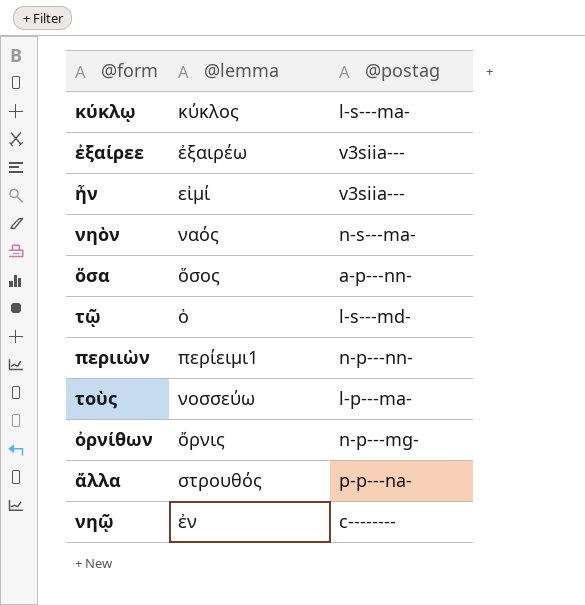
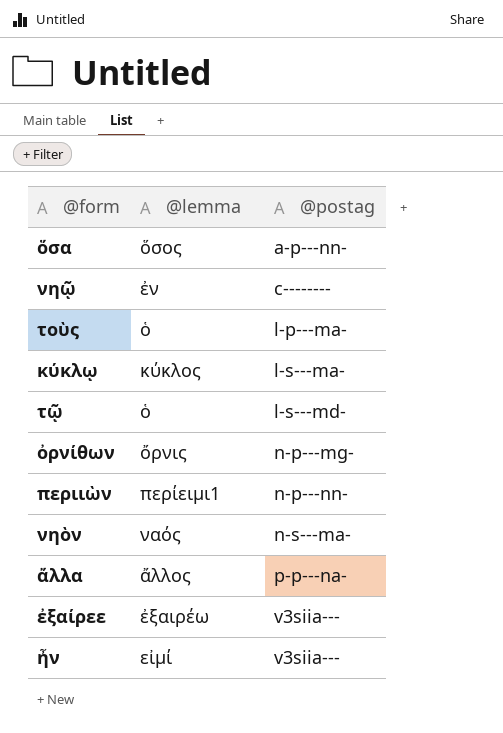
row order: none -> @postag ascending
τοὺς | @lemma: νοσσεύω -> ὁ
ἄλλα | @lemma: στρουθός -> ἄλλος

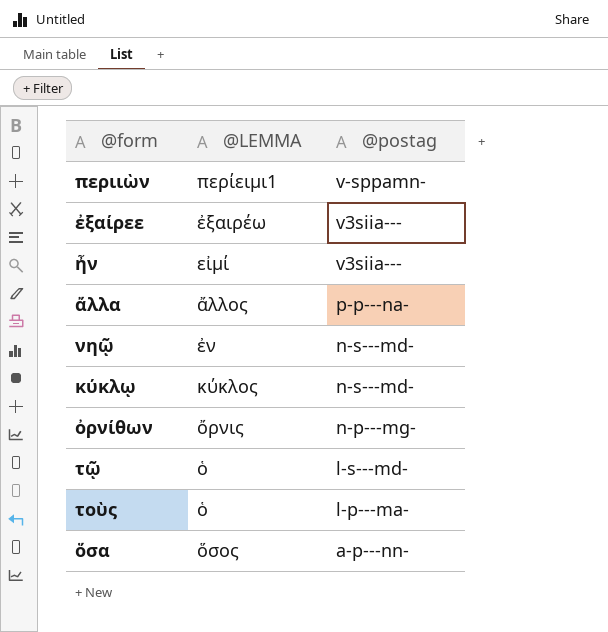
row order: @postag ascending -> @postag descending
column name: @lemma -> @LEMMA
row νηὸν: ναός | n-s---ma- -> none
περιιὼν | @postag: n-p---nn- -> v-sppamn-
νηῷ | @postag: c-------- -> n-s---md-
κύκλῳ | @postag: l-s---ma- -> n-s---md-

